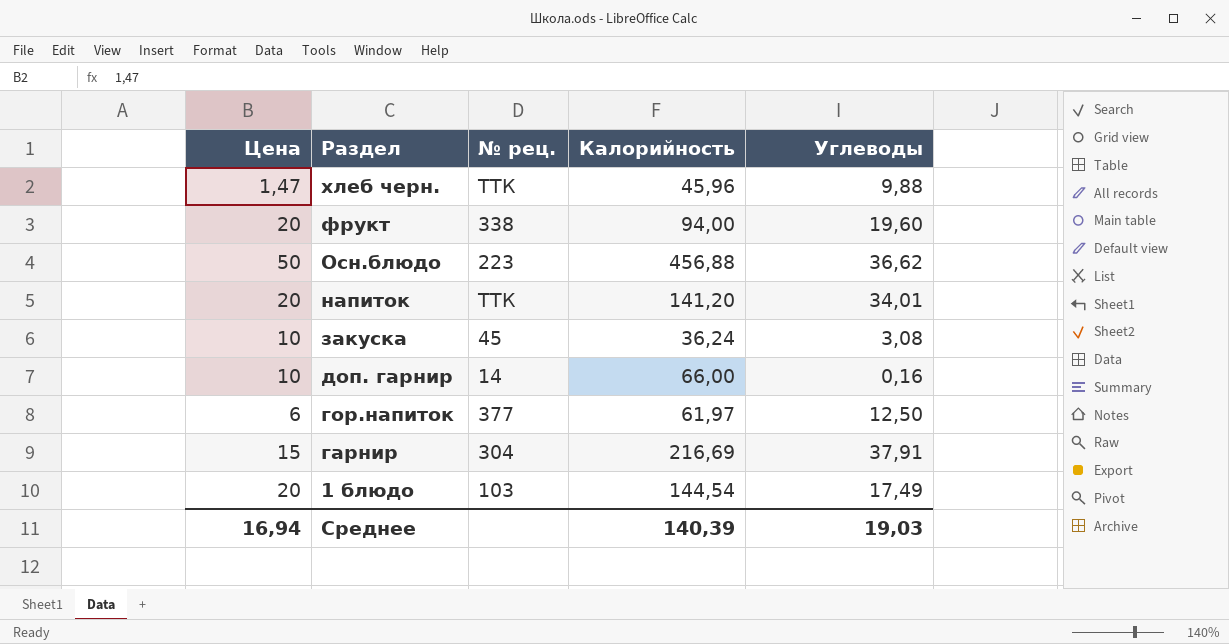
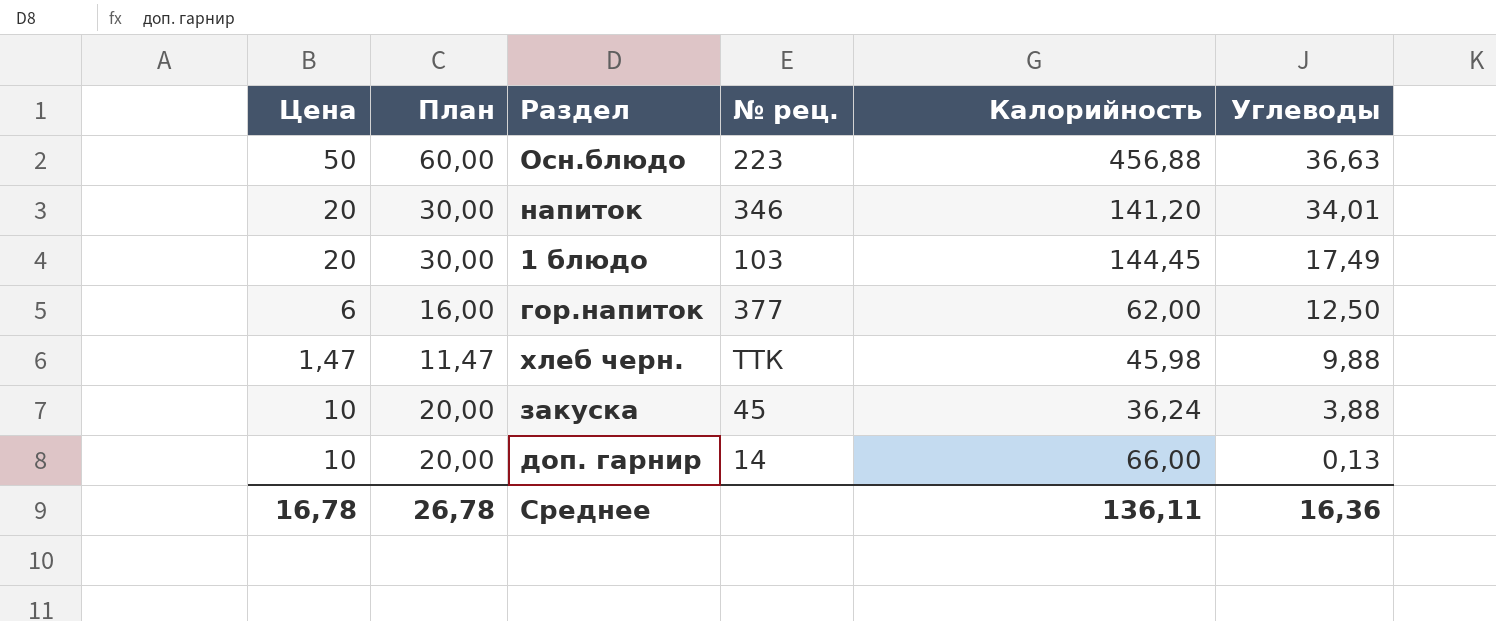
row order: Раздел descending -> Углеводы descending
column План | formula: none -> [Цена] + 10
row фрукт: 20 | 338 | 94,00 | 19,60 -> none
row гарнир: 15 | 304 | 216,69 | 37,91 -> none
Осн.блюдо | Углеводы: 36,62 -> 36,63
напиток | № рец.: ТТК -> 346
1 блюдо | Калорийность: 144,54 -> 144,45
гор.напиток | Калорийность: 61,97 -> 62,00
хлеб черн. | Калорийность: 45,96 -> 45,98
закуска | Углеводы: 3,08 -> 3,88
доп. гарнир | Углеводы: 0,16 -> 0,13
Среднее | Цена: 16,94 -> 16,78
Среднее | Калорийность: 140,39 -> 136,11
Среднее | Углеводы: 19,03 -> 16,36

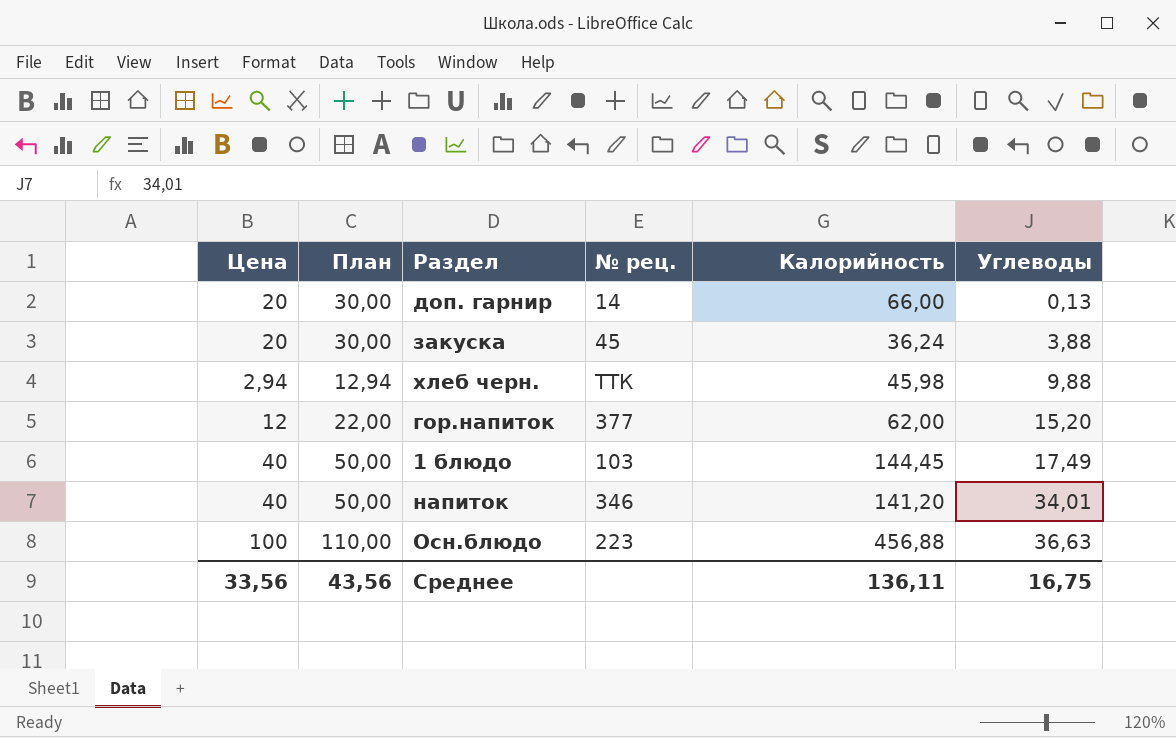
row order: Углеводы descending -> Углеводы ascending
доп. гарнир | Цена: 10 -> 20
доп. гарнир | План: 20,00 -> 30,00
закуска | Цена: 10 -> 20
закуска | План: 20,00 -> 30,00
хлеб черн. | Цена: 1,47 -> 2,94
хлеб черн. | План: 11,47 -> 12,94
гор.напиток | Цена: 6 -> 12
гор.напиток | План: 16,00 -> 22,00
гор.напиток | Углеводы: 12,50 -> 15,20
1 блюдо | Цена: 20 -> 40
1 блюдо | План: 30,00 -> 50,00
напиток | Цена: 20 -> 40
напиток | План: 30,00 -> 50,00
Осн.блюдо | Цена: 50 -> 100
Осн.блюдо | План: 60,00 -> 110,00
Среднее | Цена: 16,78 -> 33,56
Среднее | План: 26,78 -> 43,56
Среднее | Углеводы: 16,36 -> 16,75

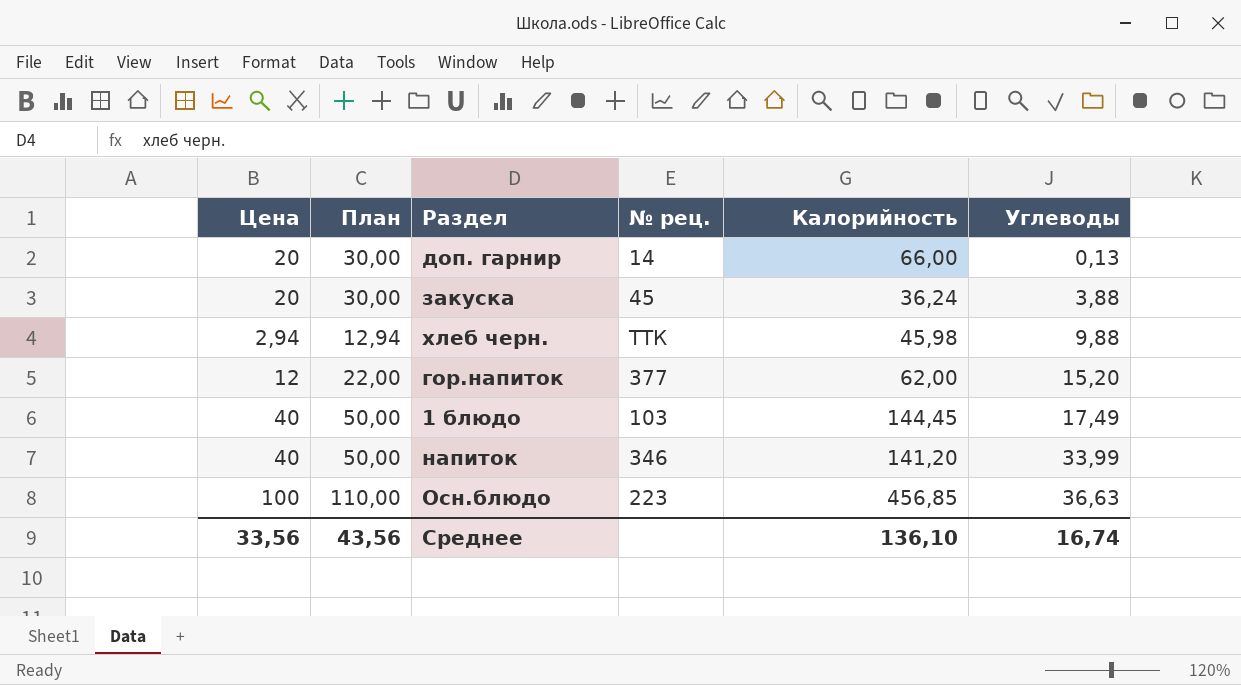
напиток | Углеводы: 34,01 -> 33,99
Осн.блюдо | Калорийность: 456,88 -> 456,85
Среднее | Калорийность: 136,11 -> 136,10
Среднее | Углеводы: 16,75 -> 16,74

